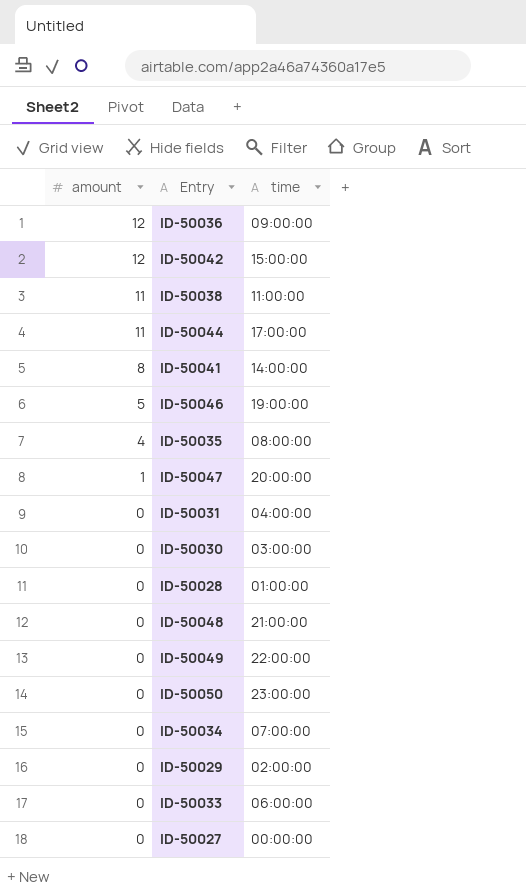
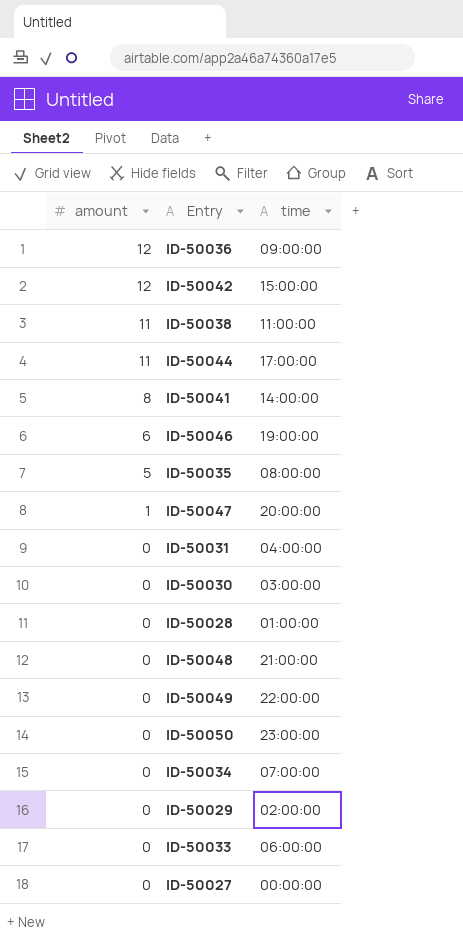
ID-50046 | amount: 5 -> 6
ID-50035 | amount: 4 -> 5

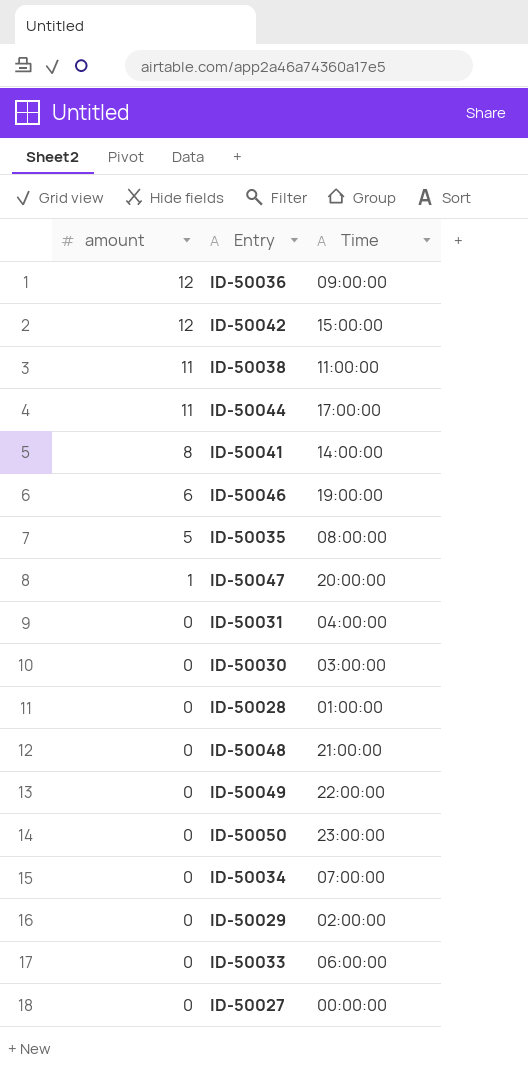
column name: time -> Time

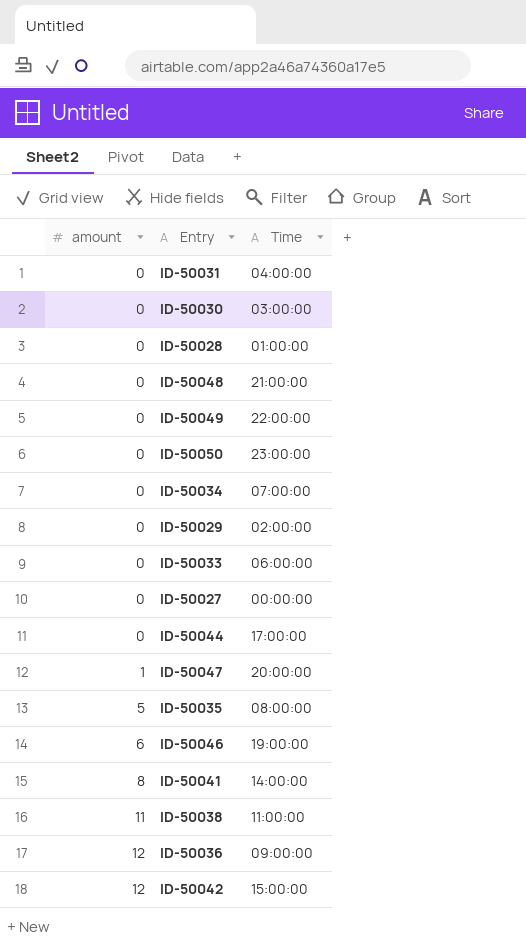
row order: amount descending -> amount ascending
ID-50044 | amount: 11 -> 0

